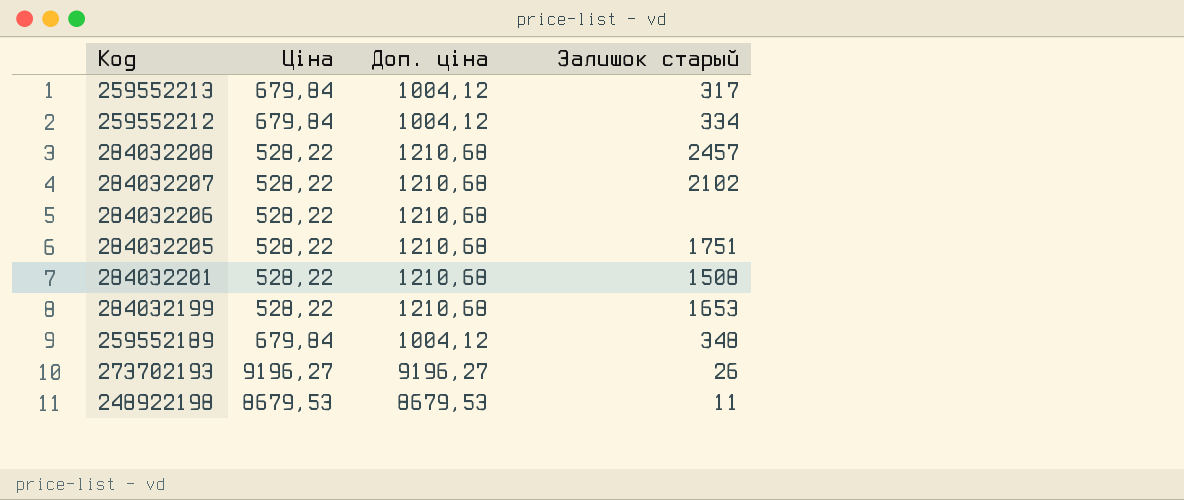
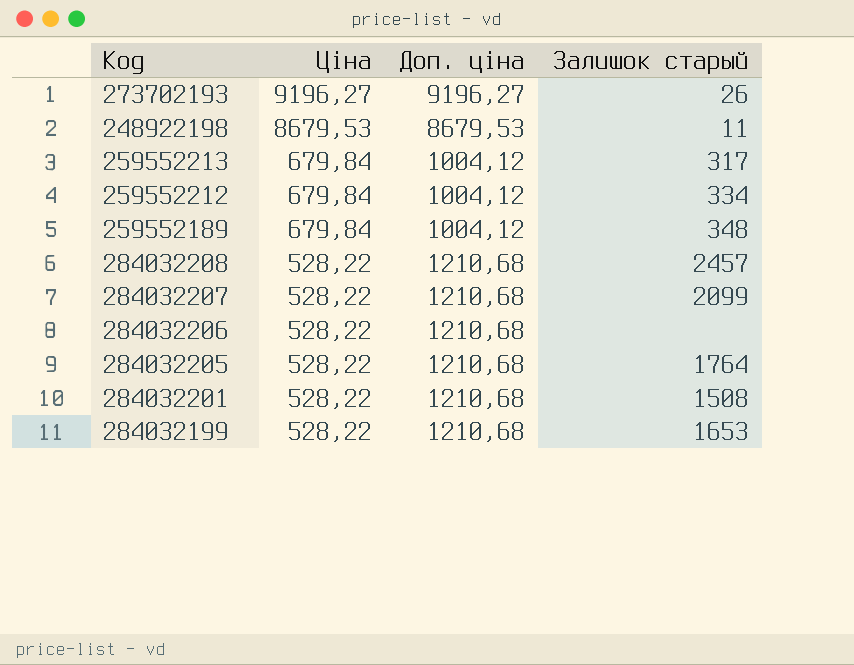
row order: none -> Ціна descending
284032207 | Залишок старый: 2102 -> 2099
284032205 | Залишок старый: 1751 -> 1764

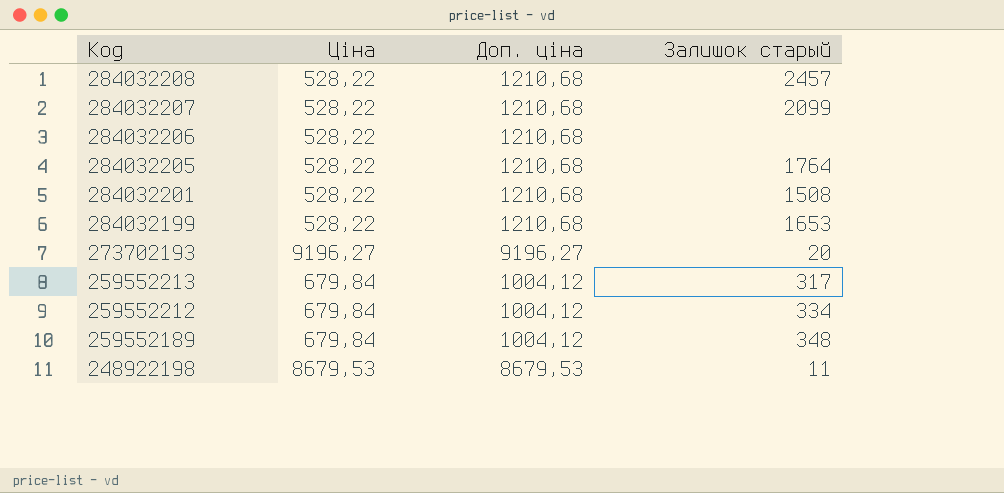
row order: Ціна descending -> Код descending
273702193 | Залишок старый: 26 -> 20

